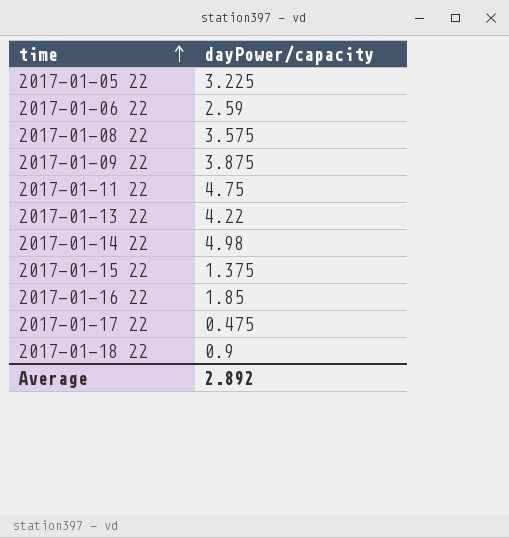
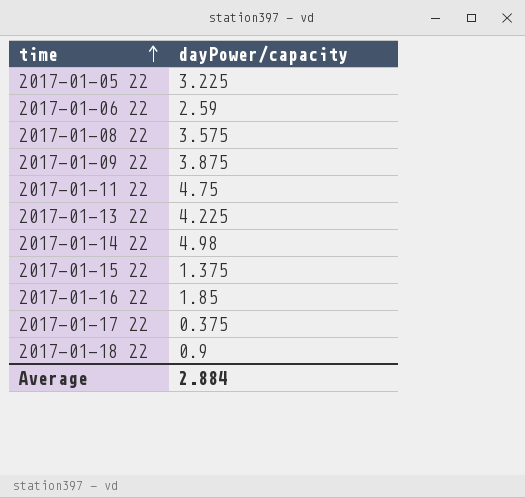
2017-01-13 22 | dayPower/capacity: 4.22 -> 4.225
2017-01-17 22 | dayPower/capacity: 0.475 -> 0.375
Average | dayPower/capacity: 2.892 -> 2.884

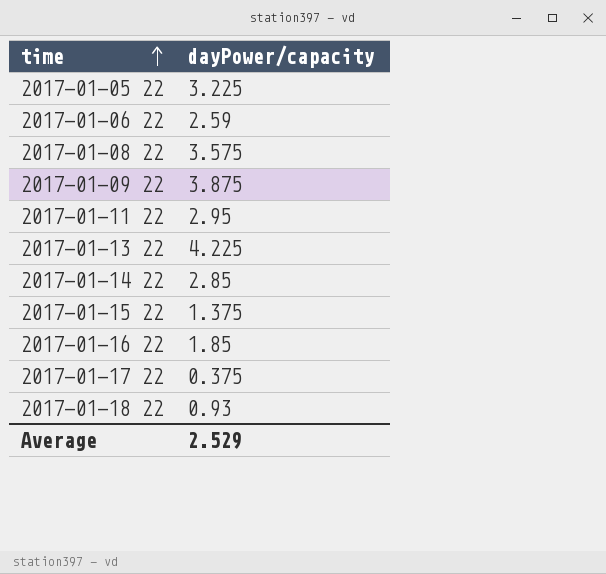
2017-01-11 22 | dayPower/capacity: 4.75 -> 2.95
2017-01-14 22 | dayPower/capacity: 4.98 -> 2.85
2017-01-18 22 | dayPower/capacity: 0.9 -> 0.93
Average | dayPower/capacity: 2.884 -> 2.529

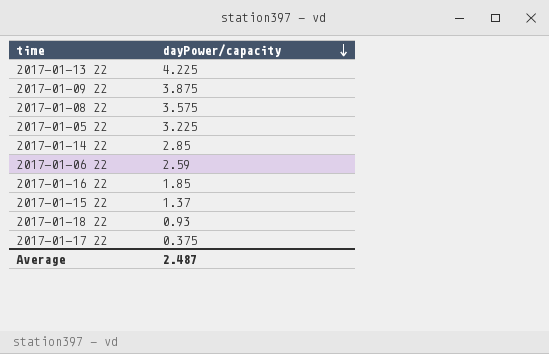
row order: time ascending -> dayPower/capacity descending
row 2017-01-11 22: 2.95 -> none
2017-01-15 22 | dayPower/capacity: 1.375 -> 1.37
Average | dayPower/capacity: 2.529 -> 2.487

